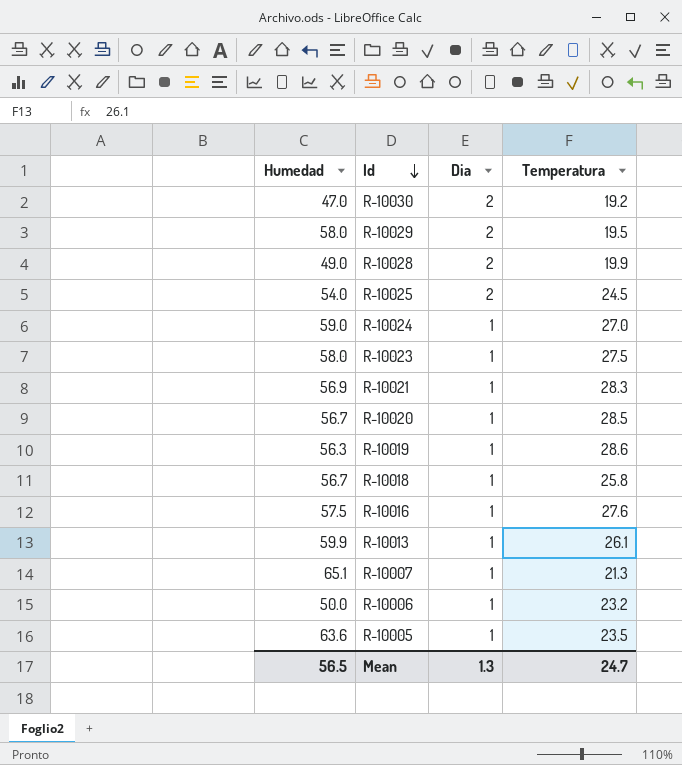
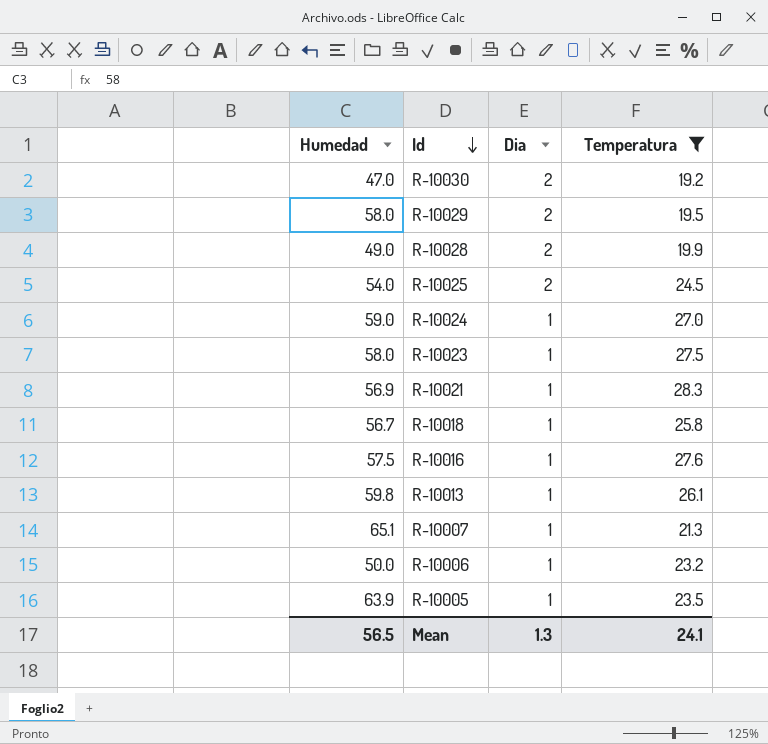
filter: none -> Temperatura <= 28.3
R-10013 | Humedad: 59.9 -> 59.8
R-10005 | Humedad: 63.6 -> 63.9
Mean | Temperatura: 24.7 -> 24.1

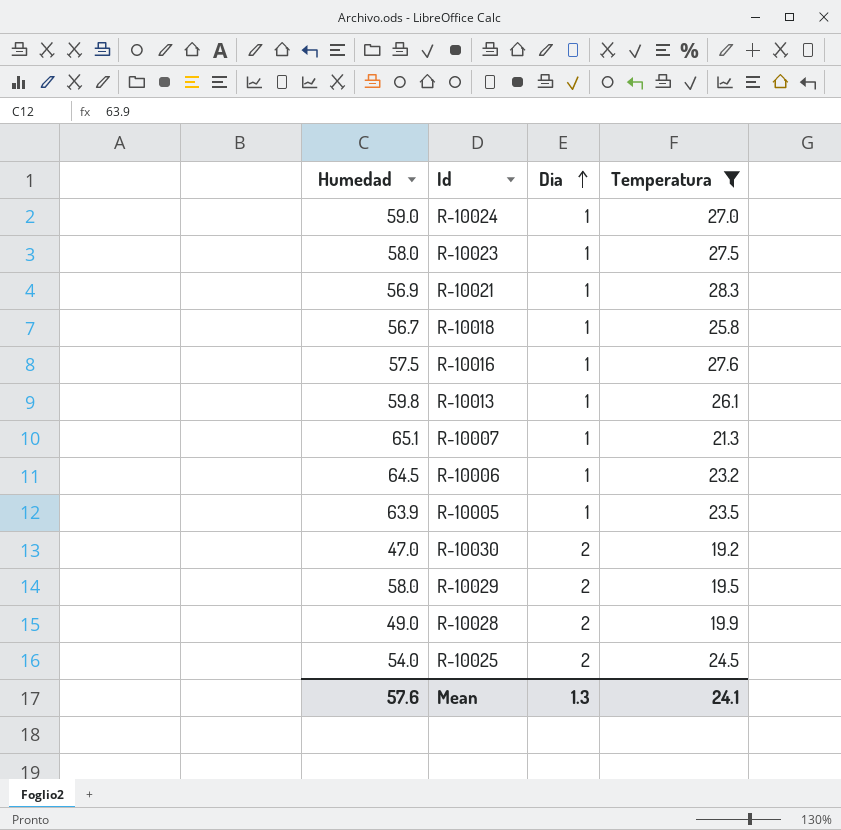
row order: Id descending -> Dia ascending
R-10006 | Humedad: 50.0 -> 64.5
Mean | Humedad: 56.5 -> 57.6

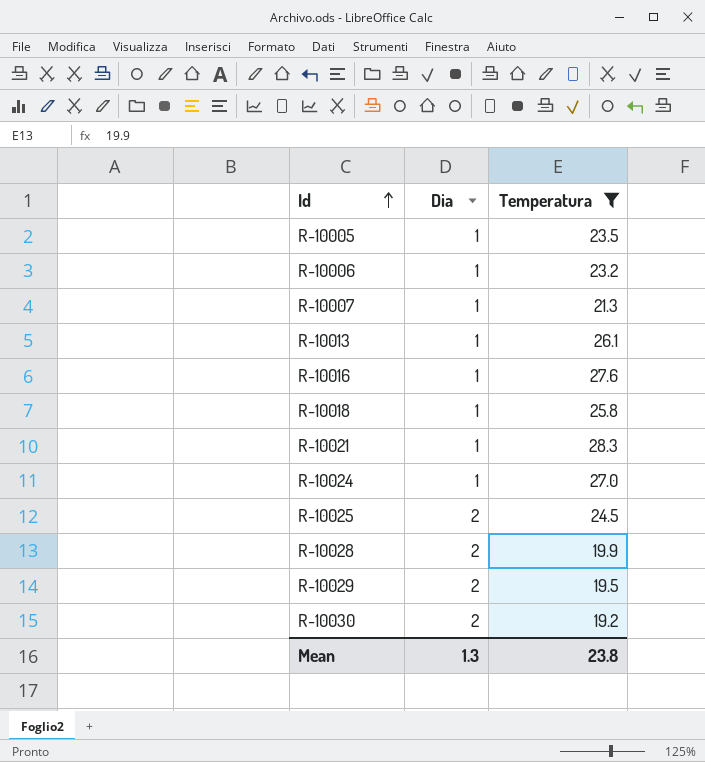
row order: Dia ascending -> Id ascending
column Humedad | position: 1 -> none
row R-10023: 58.0 | 1 | 27.5 -> none
Mean | Temperatura: 24.1 -> 23.8

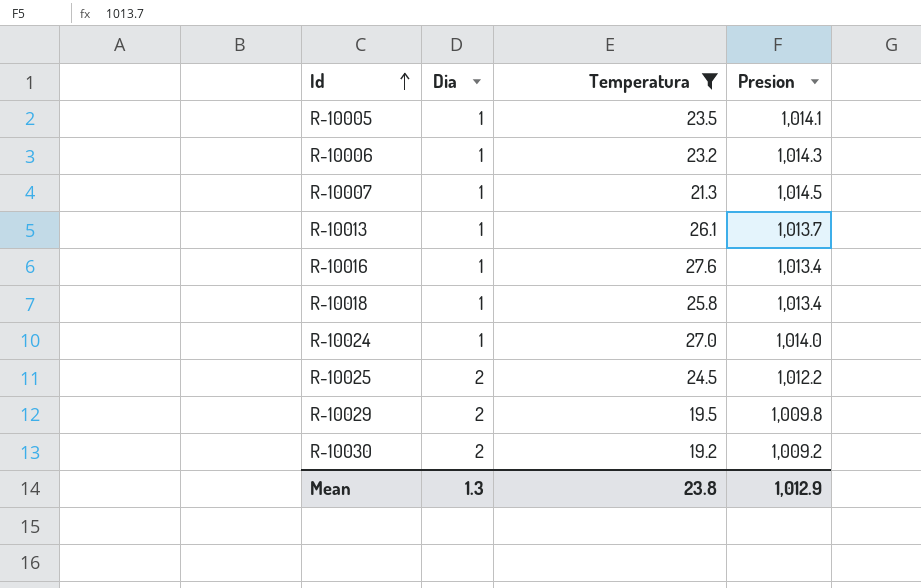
column Presion | position: none -> 4
row R-10021: 1 | 28.3 -> none
row R-10028: 2 | 19.9 -> none

